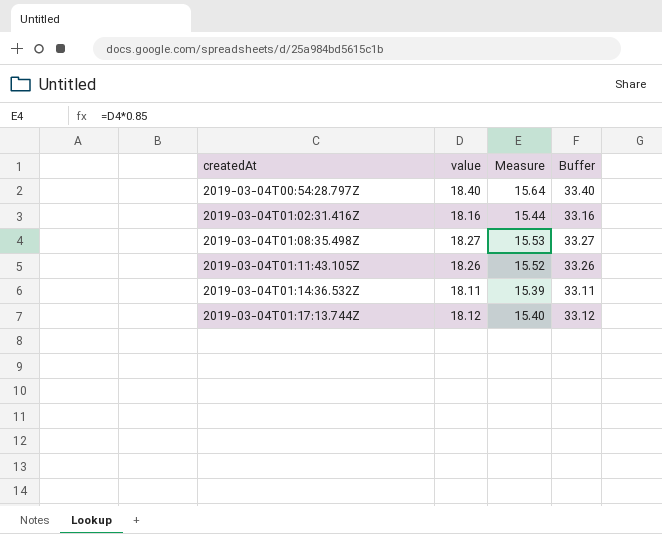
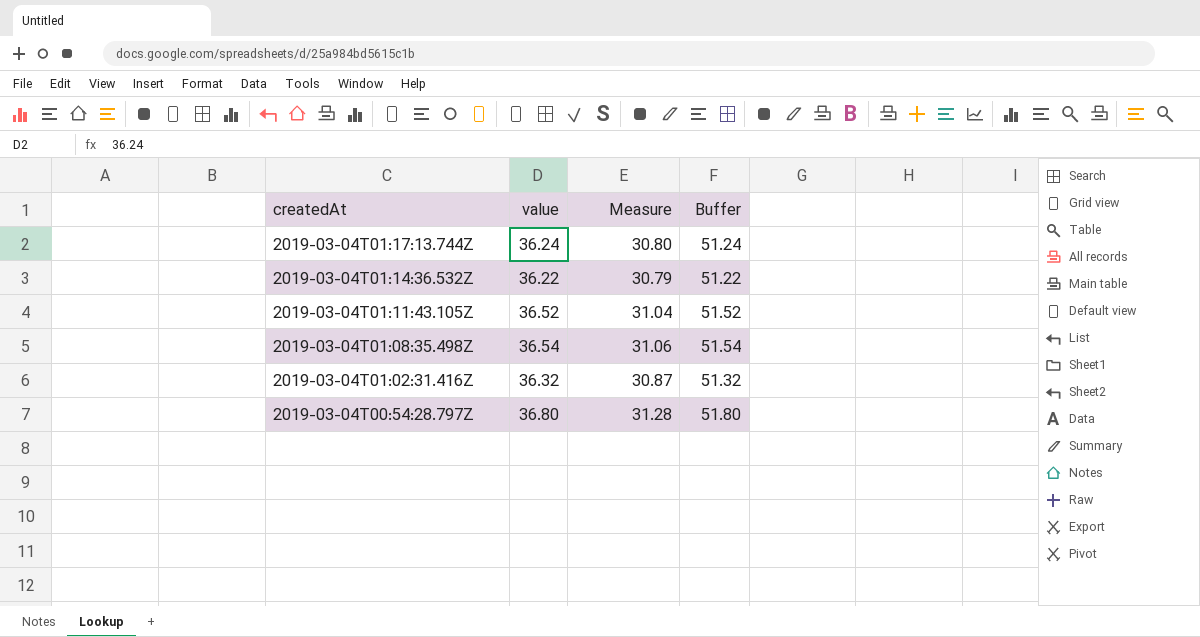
row order: createdAt ascending -> createdAt descending
2019-03-04T01:17:13.744Z | value: 18.12 -> 36.24
2019-03-04T01:17:13.744Z | Measure: 15.40 -> 30.80
2019-03-04T01:17:13.744Z | Buffer: 33.12 -> 51.24
2019-03-04T01:14:36.532Z | value: 18.11 -> 36.22
2019-03-04T01:14:36.532Z | Measure: 15.39 -> 30.79
2019-03-04T01:14:36.532Z | Buffer: 33.11 -> 51.22
2019-03-04T01:11:43.105Z | value: 18.26 -> 36.52
2019-03-04T01:11:43.105Z | Measure: 15.52 -> 31.04
2019-03-04T01:11:43.105Z | Buffer: 33.26 -> 51.52
2019-03-04T01:08:35.498Z | value: 18.27 -> 36.54
2019-03-04T01:08:35.498Z | Measure: 15.53 -> 31.06
2019-03-04T01:08:35.498Z | Buffer: 33.27 -> 51.54
2019-03-04T01:02:31.416Z | value: 18.16 -> 36.32
2019-03-04T01:02:31.416Z | Measure: 15.44 -> 30.87
2019-03-04T01:02:31.416Z | Buffer: 33.16 -> 51.32
2019-03-04T00:54:28.797Z | value: 18.40 -> 36.80
2019-03-04T00:54:28.797Z | Measure: 15.64 -> 31.28
2019-03-04T00:54:28.797Z | Buffer: 33.40 -> 51.80

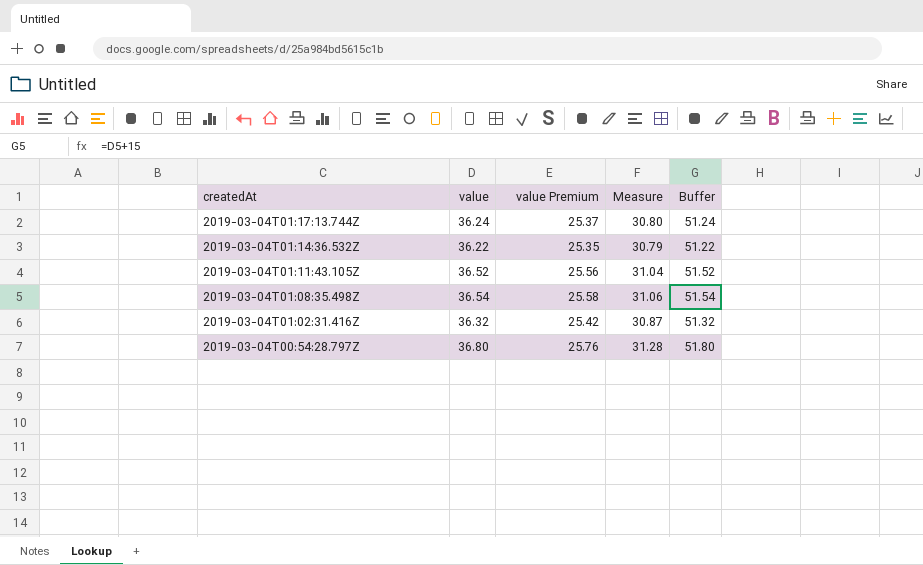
column value Premium | formula: none -> [value] * 0.7

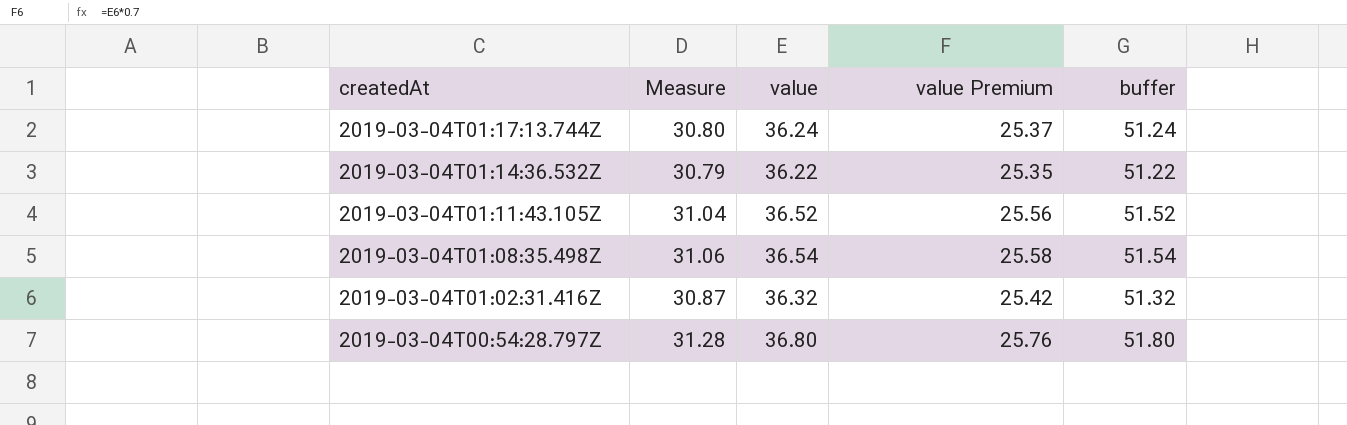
column Measure | position: 4 -> 2
column name: Buffer -> buffer

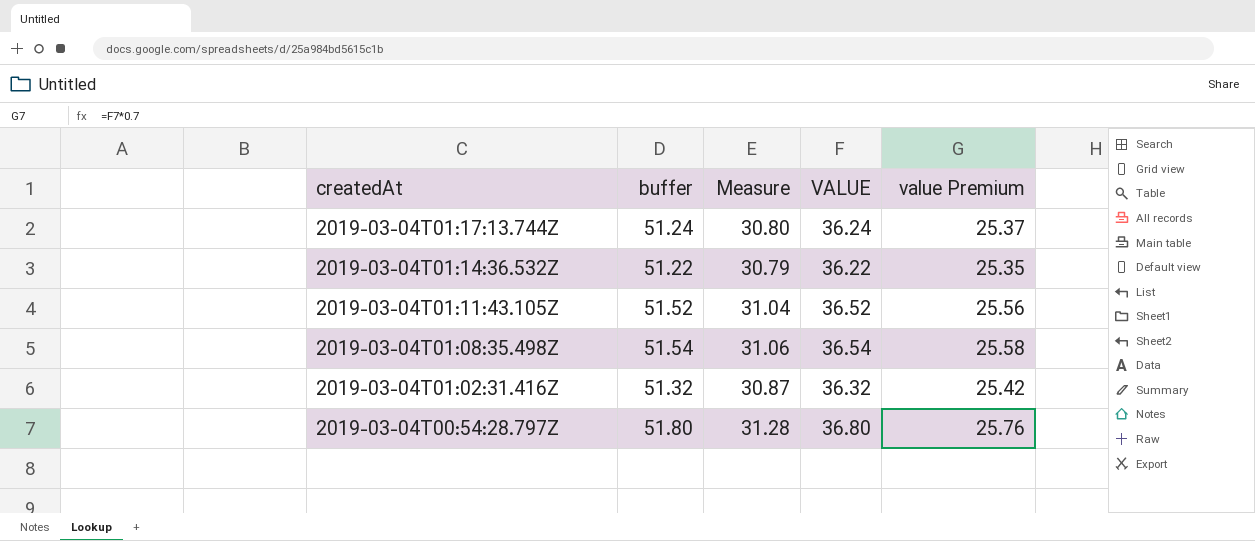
column buffer | position: 5 -> 2
column name: value -> VALUE

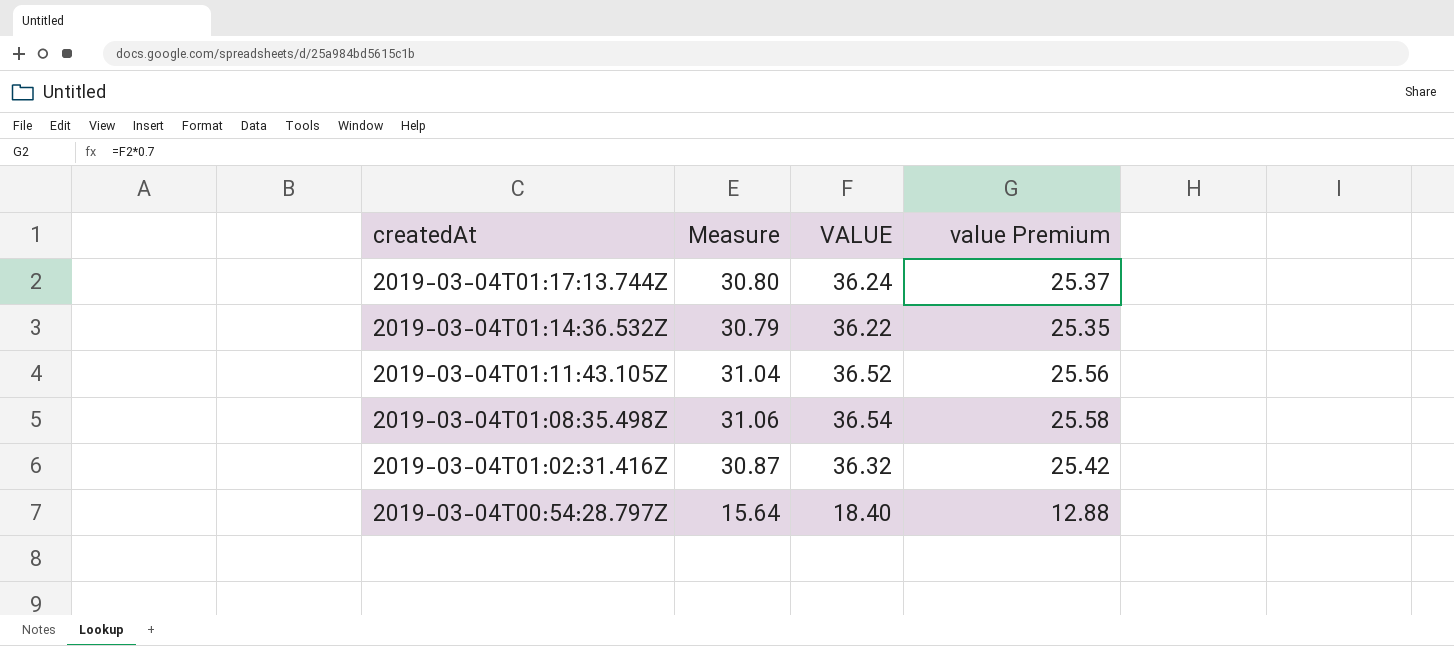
column buffer | formula: [VALUE] + 15 -> none
2019-03-04T00:54:28.797Z | Measure: 31.28 -> 15.64
2019-03-04T00:54:28.797Z | VALUE: 36.80 -> 18.40
2019-03-04T00:54:28.797Z | value Premium: 25.76 -> 12.88

